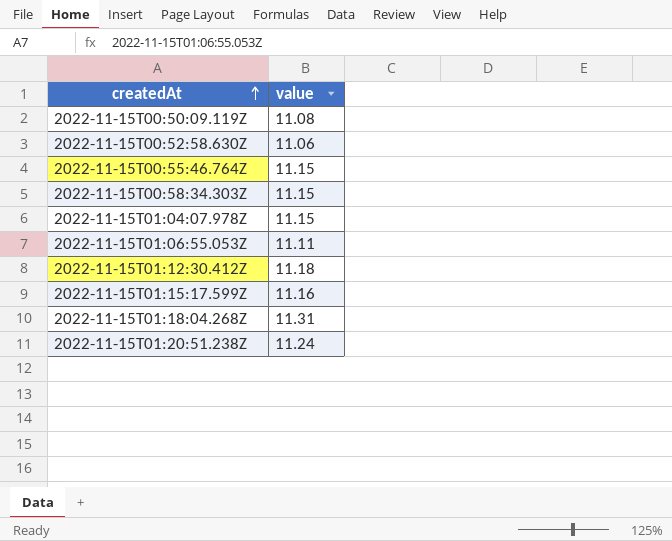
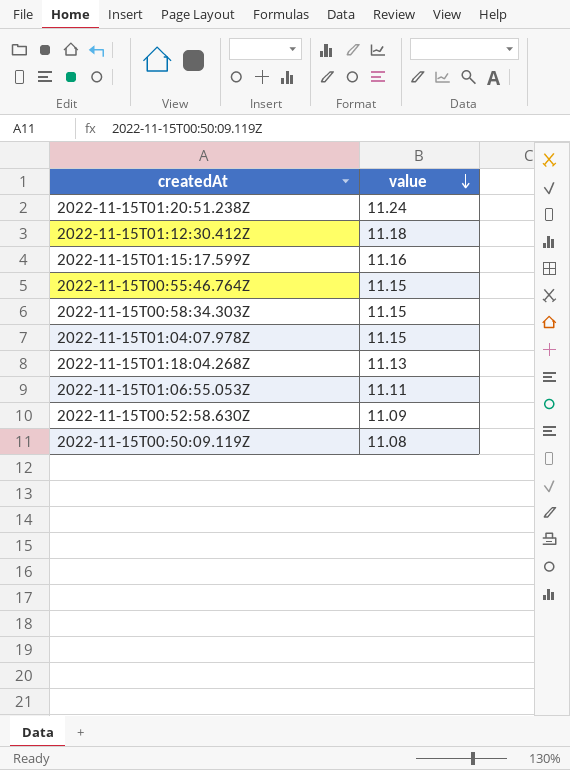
row order: createdAt ascending -> value descending
2022-11-15T01:18:04.268Z | value: 11.31 -> 11.13
2022-11-15T00:52:58.630Z | value: 11.06 -> 11.09

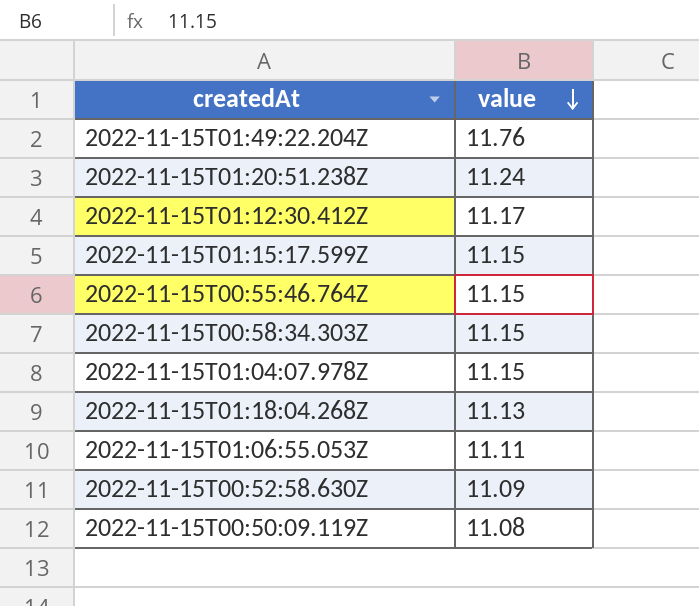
row 2022-11-15T01:49:22.204Z: none -> 11.76
2022-11-15T01:12:30.412Z | value: 11.18 -> 11.17
2022-11-15T01:15:17.599Z | value: 11.16 -> 11.15

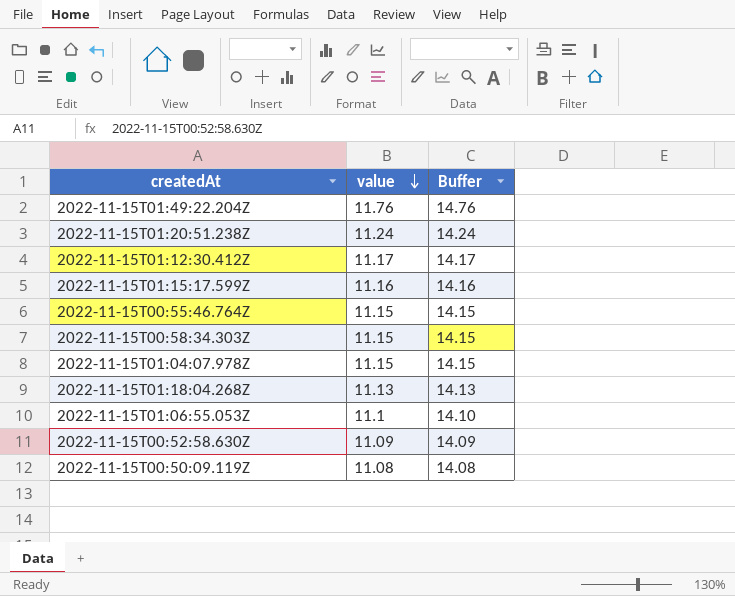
column Buffer | formula: none -> [value] + 3
2022-11-15T01:15:17.599Z | value: 11.15 -> 11.16
2022-11-15T01:06:55.053Z | value: 11.11 -> 11.1

